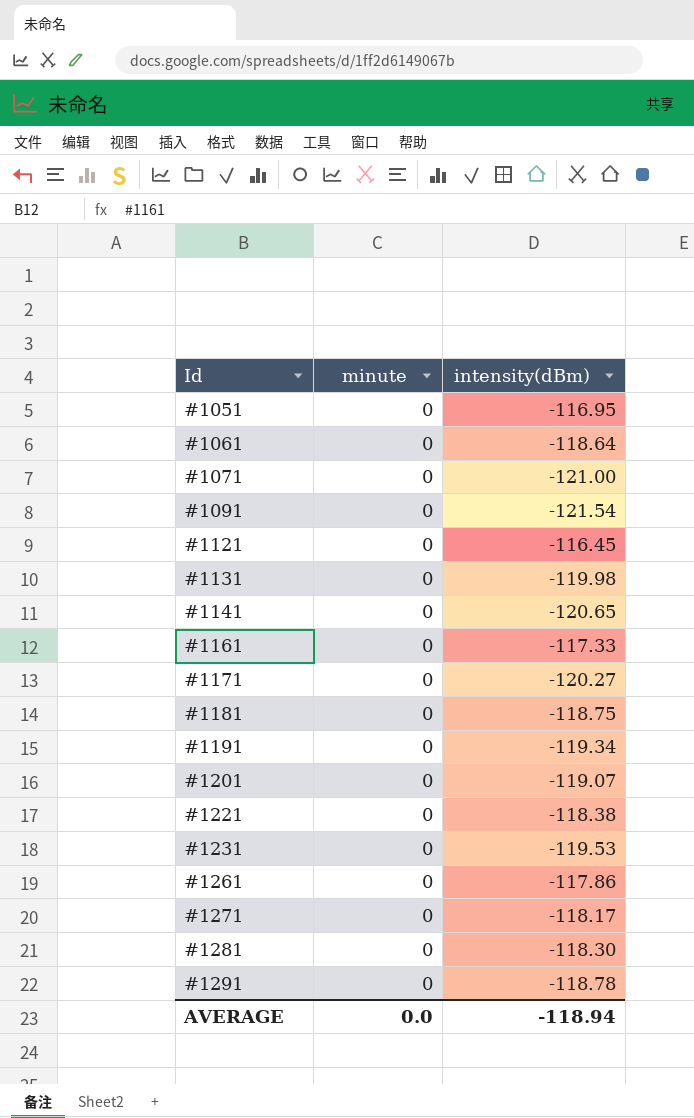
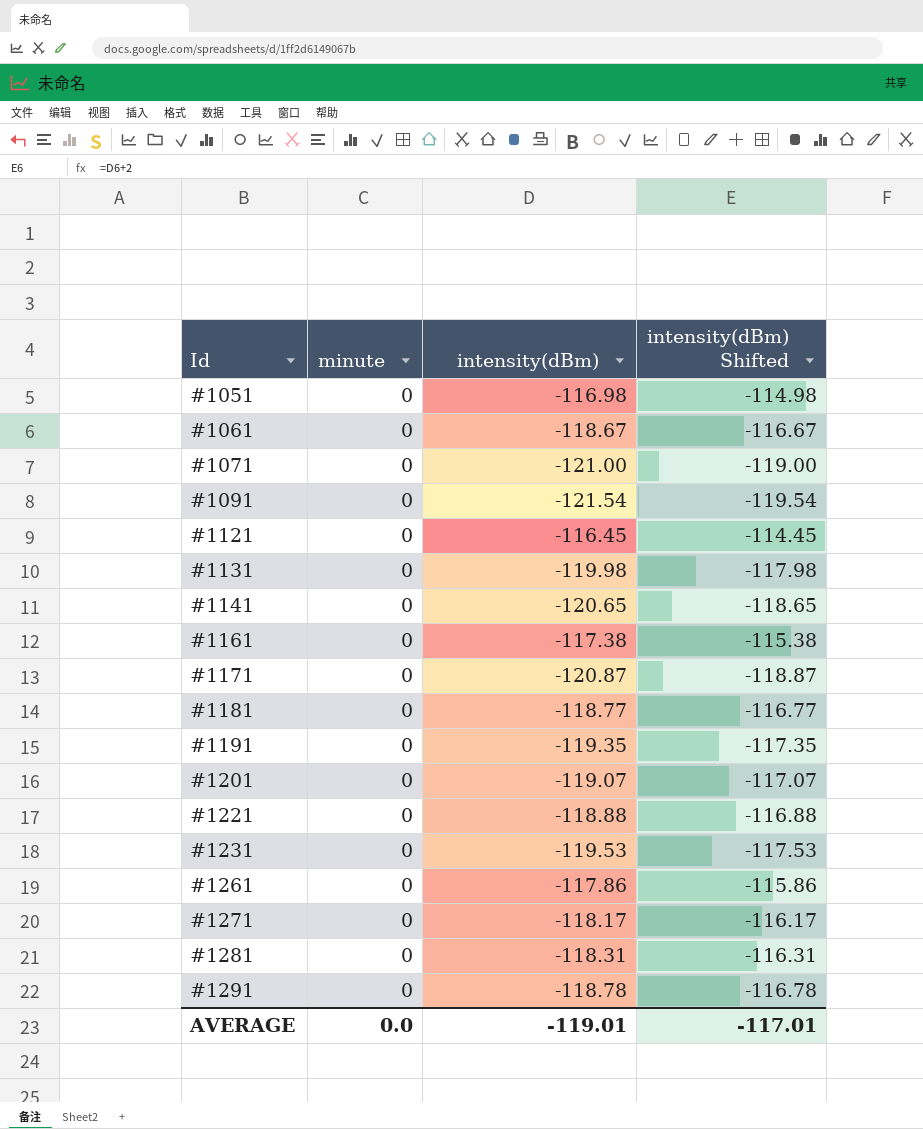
column intensity(dBm) Shifted | formula: none -> [intensity(dBm)] + 2
#1051 | intensity(dBm): -116.95 -> -116.98
#1061 | intensity(dBm): -118.64 -> -118.67
#1161 | intensity(dBm): -117.33 -> -117.38
#1171 | intensity(dBm): -120.27 -> -120.87
#1181 | intensity(dBm): -118.75 -> -118.77
#1191 | intensity(dBm): -119.34 -> -119.35
#1221 | intensity(dBm): -118.38 -> -118.88
#1281 | intensity(dBm): -118.30 -> -118.31
AVERAGE | intensity(dBm): -118.94 -> -119.01

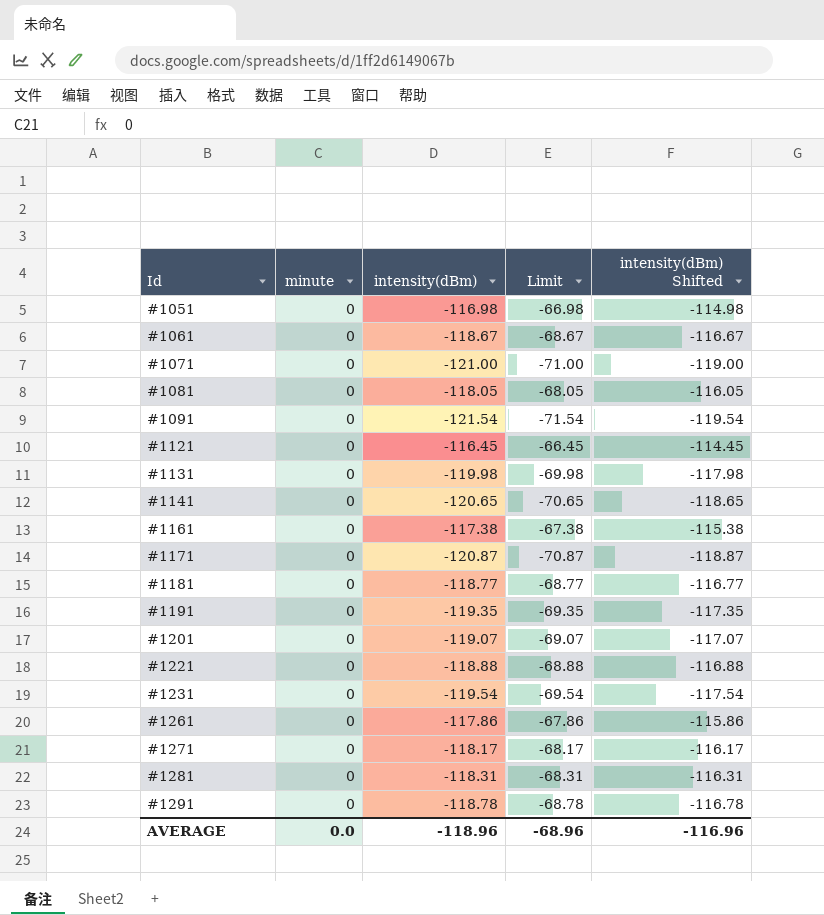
column Limit | formula: none -> [intensity(dBm)] + 50
row #1081: none -> 0 | -118.05 | -68.05 | -116.05
#1231 | intensity(dBm): -119.53 -> -119.54
#1231 | intensity(dBm) Shifted: -117.53 -> -117.54
AVERAGE | intensity(dBm): -119.01 -> -118.96
AVERAGE | intensity(dBm) Shifted: -117.01 -> -116.96

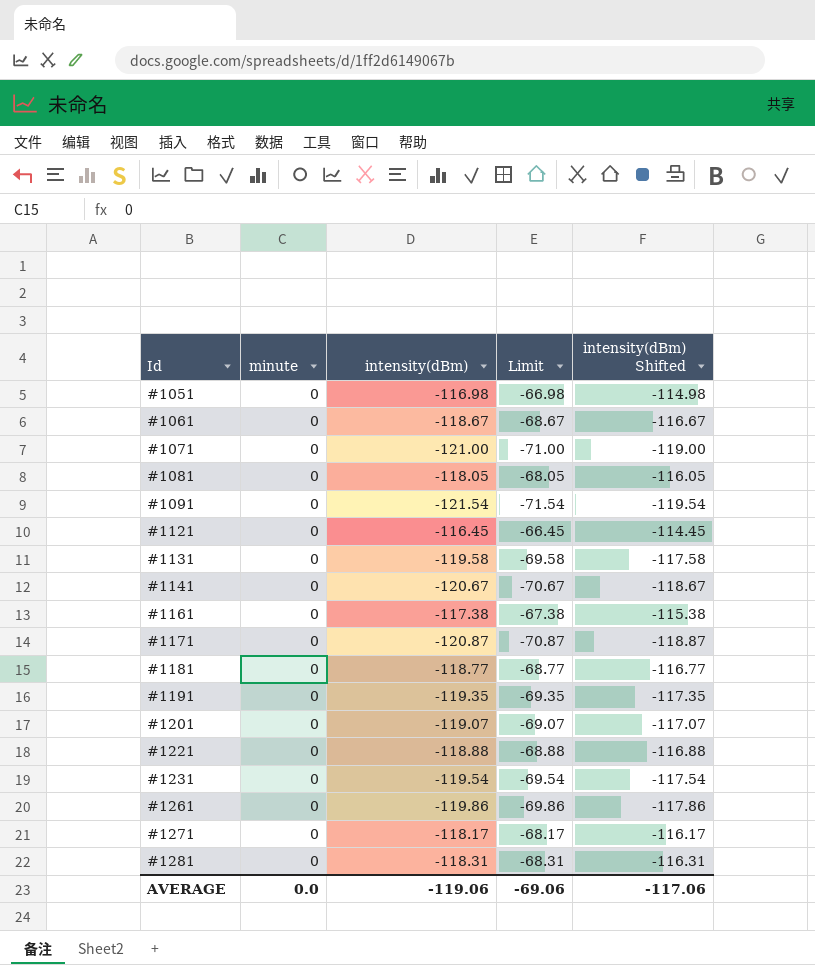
row #1291: 0 | -118.78 | -68.78 | -116.78 -> none
#1131 | intensity(dBm): -119.98 -> -119.58
#1131 | Limit: -69.98 -> -69.58
#1131 | intensity(dBm) Shifted: -117.98 -> -117.58
#1141 | intensity(dBm): -120.65 -> -120.67
#1141 | Limit: -70.65 -> -70.67
#1141 | intensity(dBm) Shifted: -118.65 -> -118.67
#1261 | intensity(dBm): -117.86 -> -119.86
#1261 | Limit: -67.86 -> -69.86
#1261 | intensity(dBm) Shifted: -115.86 -> -117.86
AVERAGE | intensity(dBm): -118.96 -> -119.06
AVERAGE | Limit: -68.96 -> -69.06
AVERAGE | intensity(dBm) Shifted: -116.96 -> -117.06

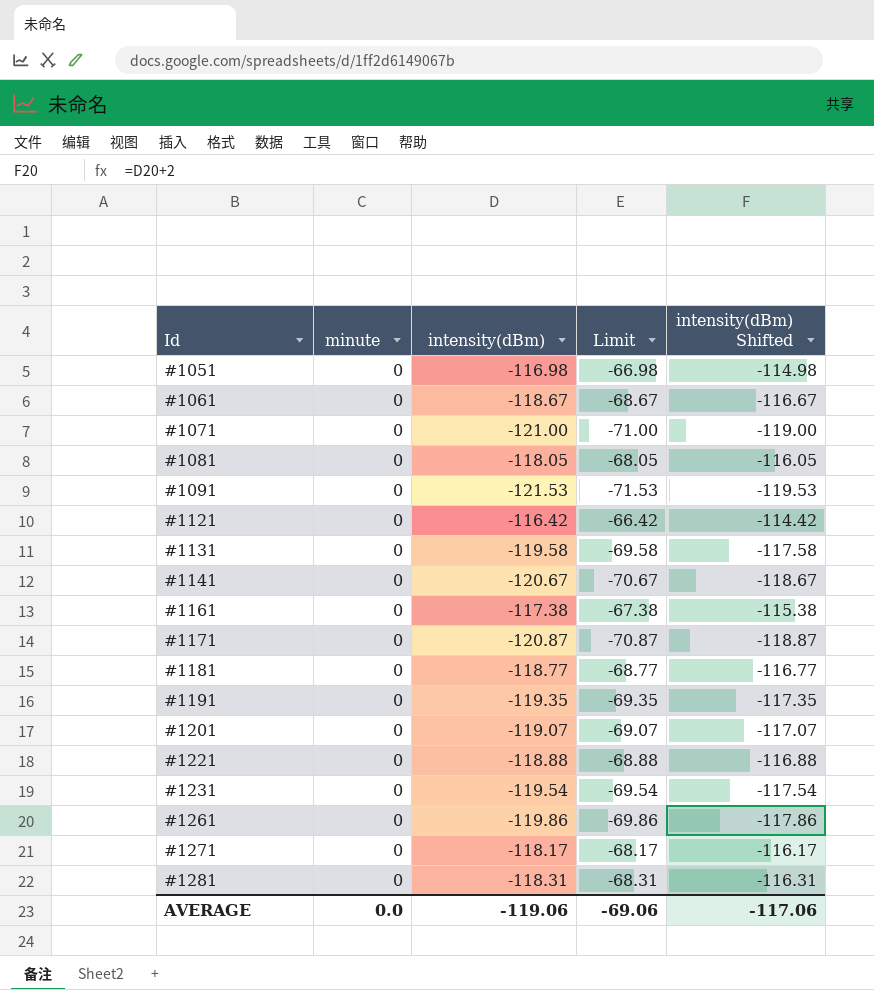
#1091 | intensity(dBm): -121.54 -> -121.53
#1091 | Limit: -71.54 -> -71.53
#1091 | intensity(dBm) Shifted: -119.54 -> -119.53
#1121 | intensity(dBm): -116.45 -> -116.42
#1121 | Limit: -66.45 -> -66.42
#1121 | intensity(dBm) Shifted: -114.45 -> -114.42

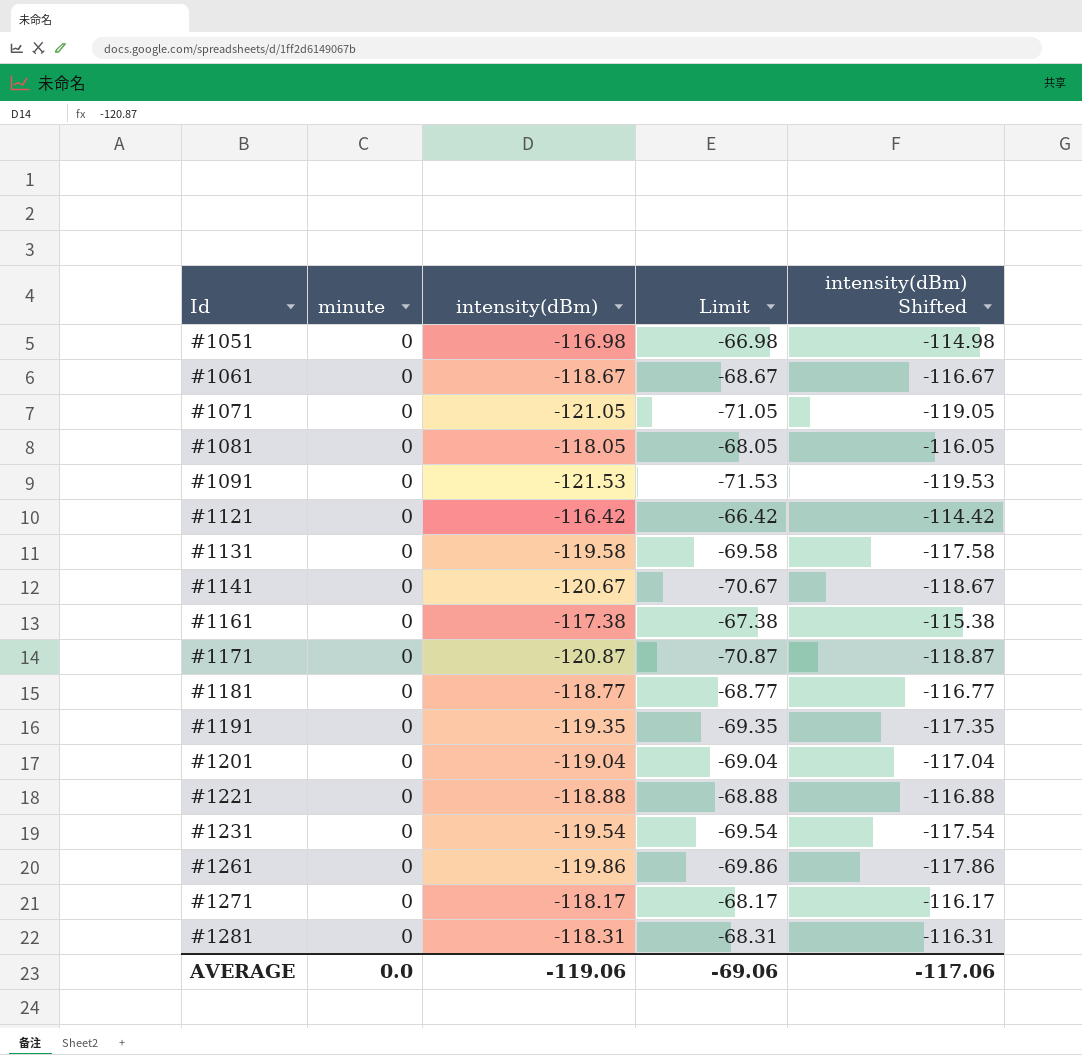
#1071 | intensity(dBm): -121.00 -> -121.05
#1071 | Limit: -71.00 -> -71.05
#1071 | intensity(dBm) Shifted: -119.00 -> -119.05
#1201 | intensity(dBm): -119.07 -> -119.04
#1201 | Limit: -69.07 -> -69.04
#1201 | intensity(dBm) Shifted: -117.07 -> -117.04

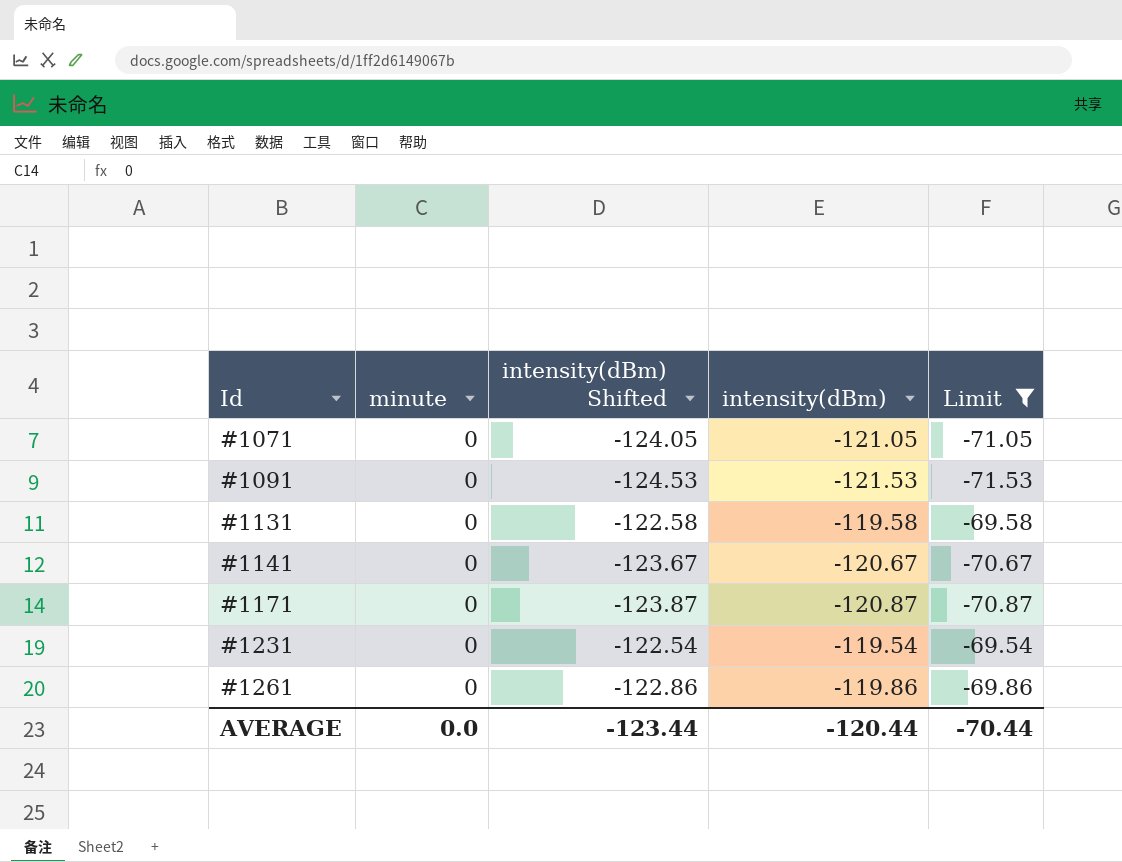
filter: none -> Limit <= -69.54
column intensity(dBm) Shifted | formula: [intensity(dBm)] + 2 -> [intensity(dBm)] - 3
column intensity(dBm) Shifted | position: 5 -> 3
AVERAGE | intensity(dBm) Shifted: -117.06 -> -123.44
AVERAGE | intensity(dBm): -119.06 -> -120.44
AVERAGE | Limit: -69.06 -> -70.44

